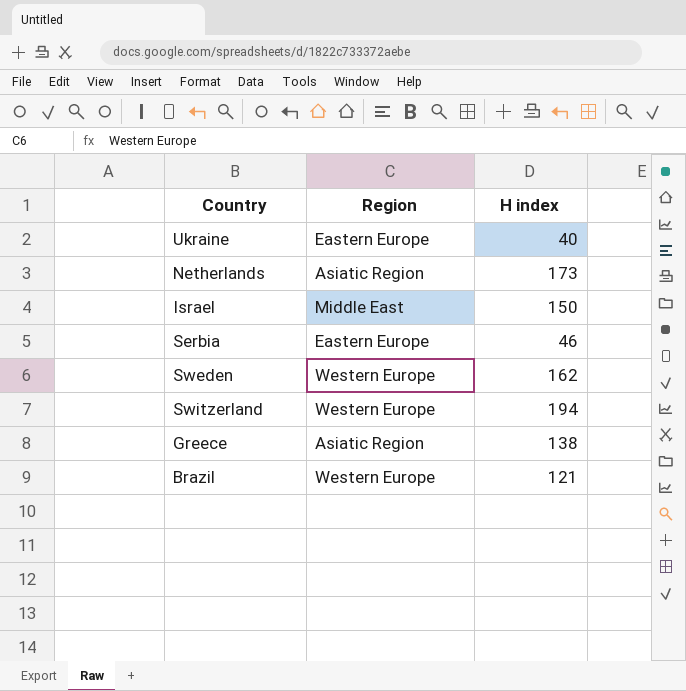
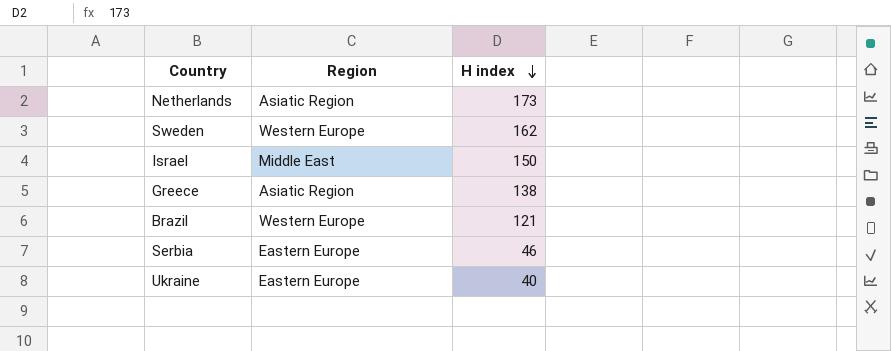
row order: none -> H index descending
row Switzerland: Western Europe | 194 -> none

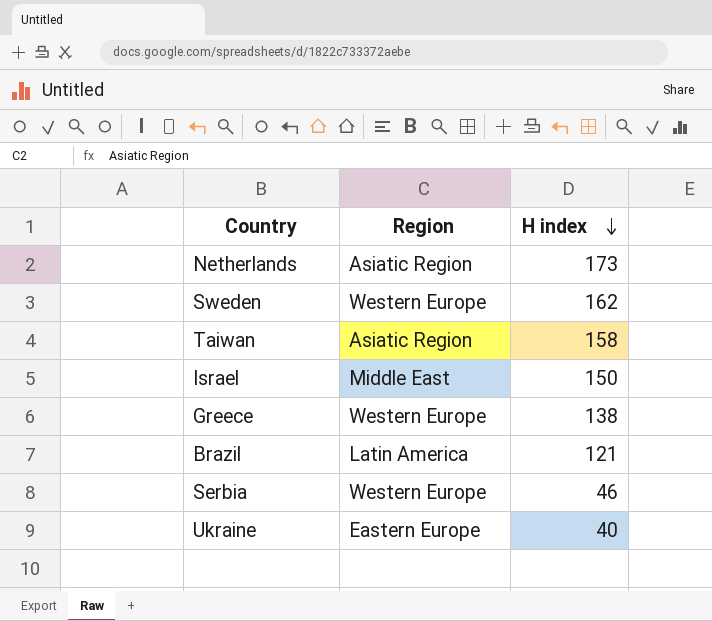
row Taiwan: none -> Asiatic Region | 158
Greece | Region: Asiatic Region -> Western Europe
Brazil | Region: Western Europe -> Latin America
Serbia | Region: Eastern Europe -> Western Europe

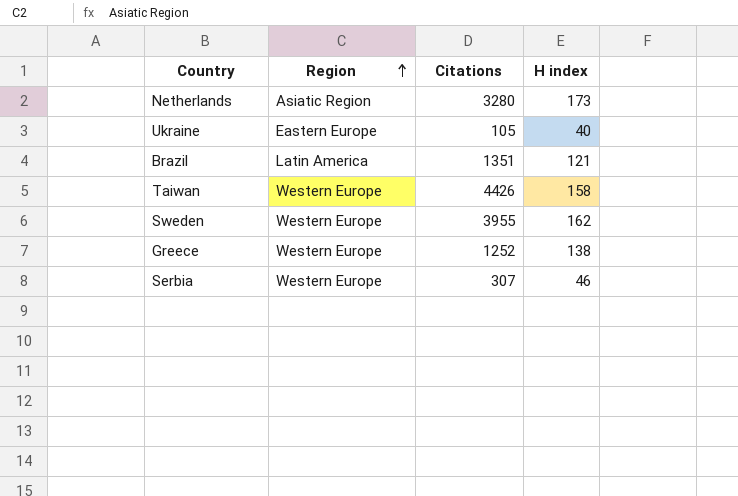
row order: H index descending -> Region ascending
column Citations | position: none -> 3
row Israel: Middle East | 150 -> none
Taiwan | Region: Asiatic Region -> Western Europe

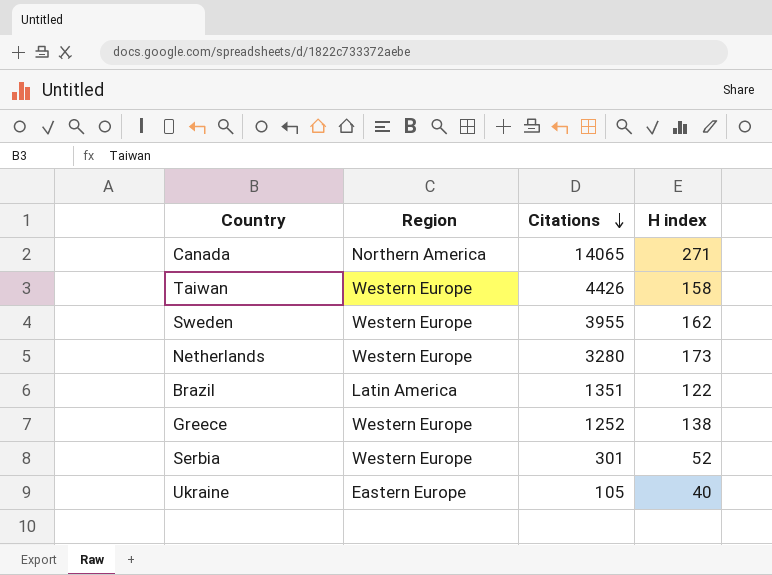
row order: Region ascending -> Citations descending
row Canada: none -> Northern America | 14065 | 271
Netherlands | Region: Asiatic Region -> Western Europe
Brazil | H index: 121 -> 122
Serbia | Citations: 307 -> 301
Serbia | H index: 46 -> 52

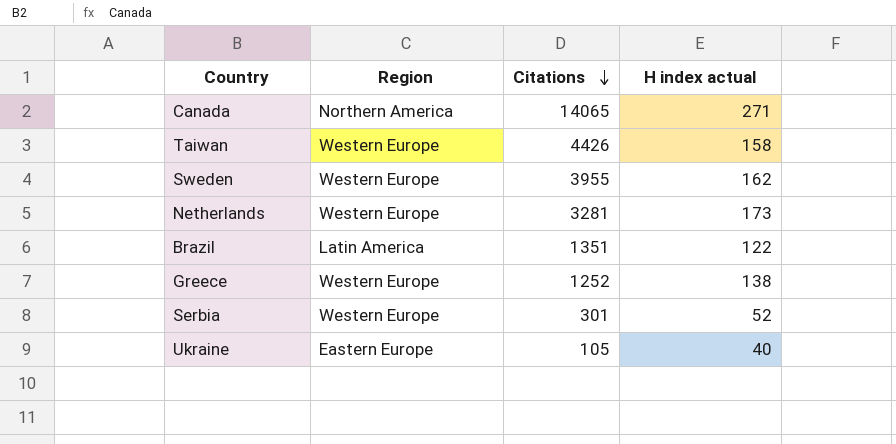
column name: H index -> H index actual
Netherlands | Citations: 3280 -> 3281

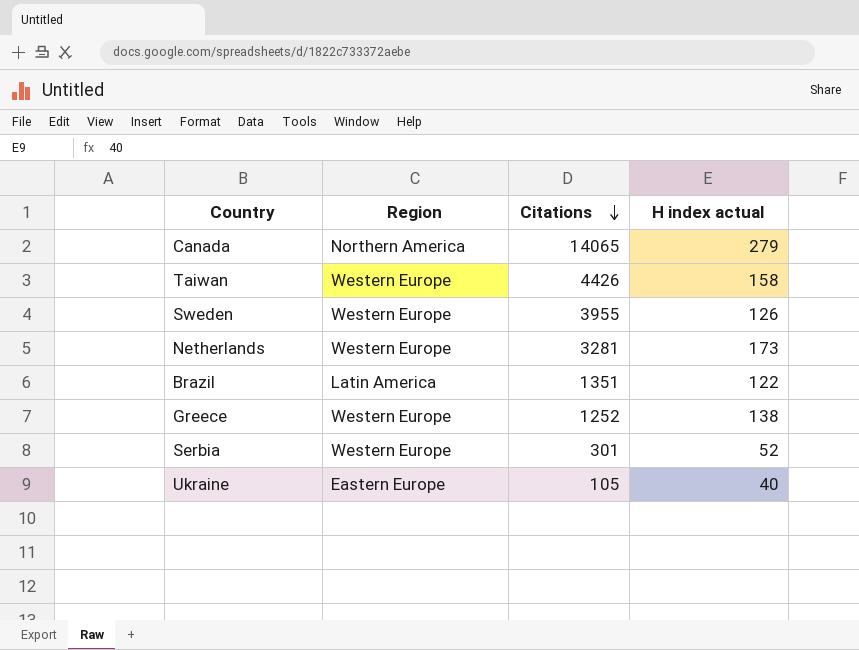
Canada | H index actual: 271 -> 279
Sweden | H index actual: 162 -> 126

